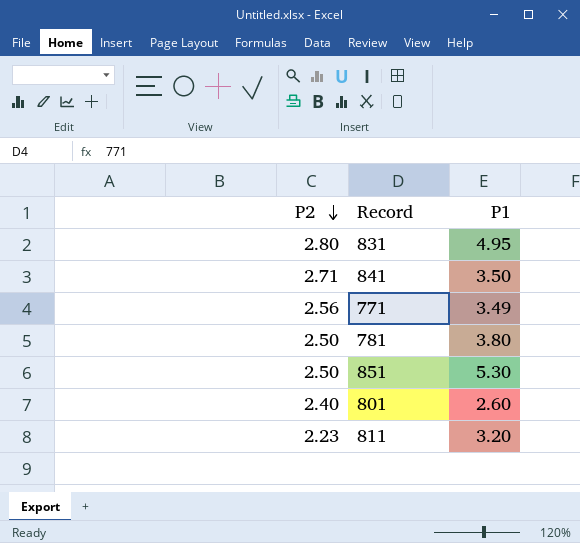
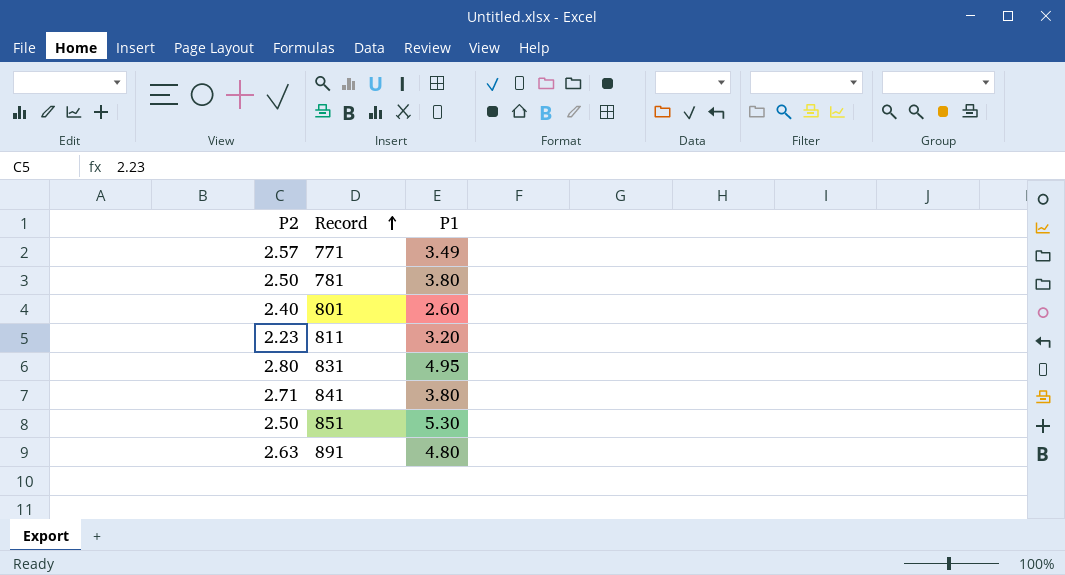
row order: P2 descending -> Record ascending
771 | P2: 2.56 -> 2.57
841 | P1: 3.50 -> 3.80
row 891: none -> 2.63 | 4.80

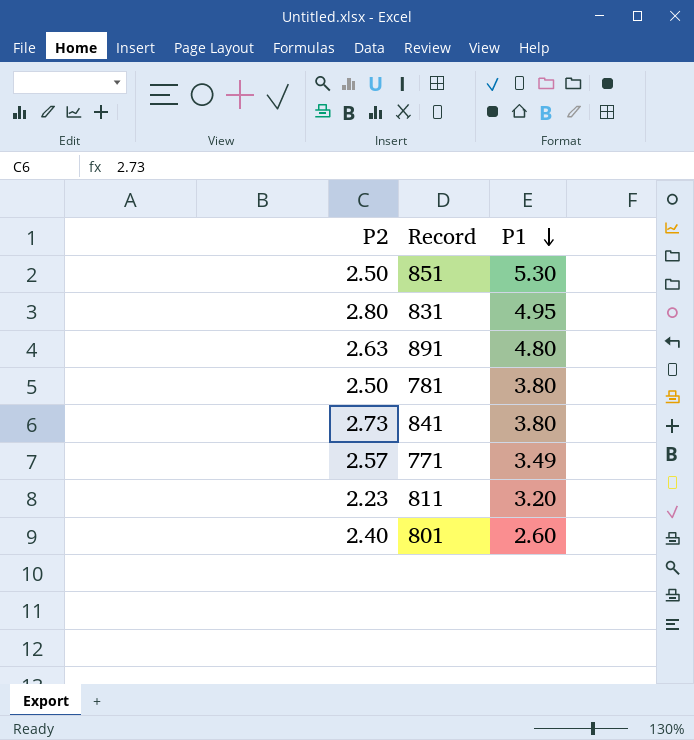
row order: Record ascending -> P1 descending
841 | P2: 2.71 -> 2.73

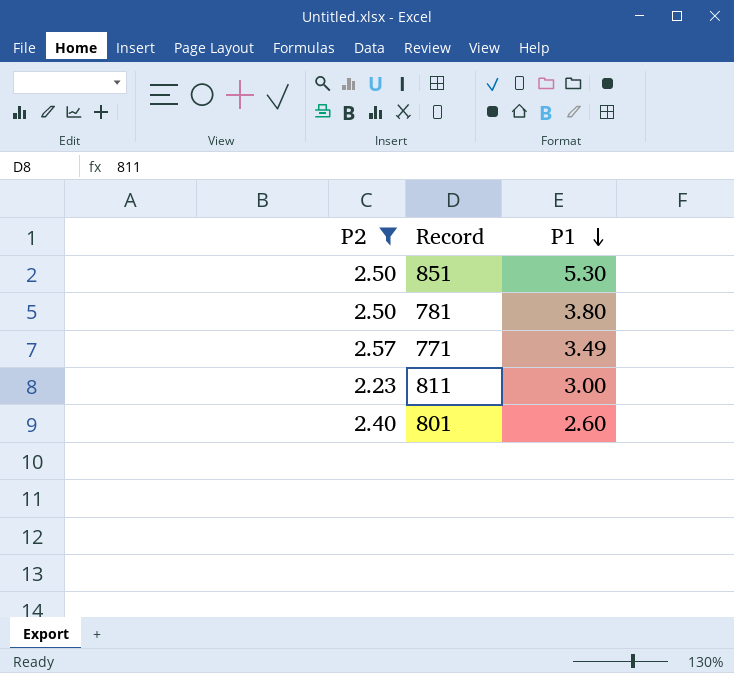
filter: none -> P2 <= 2.57
811 | P1: 3.20 -> 3.00

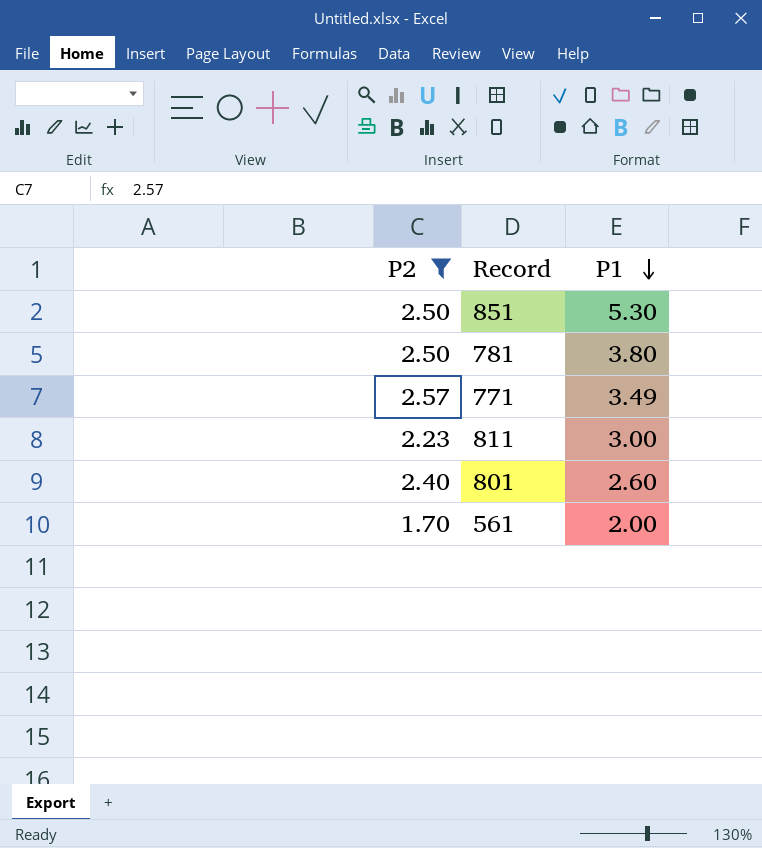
row 561: none -> 1.70 | 2.00

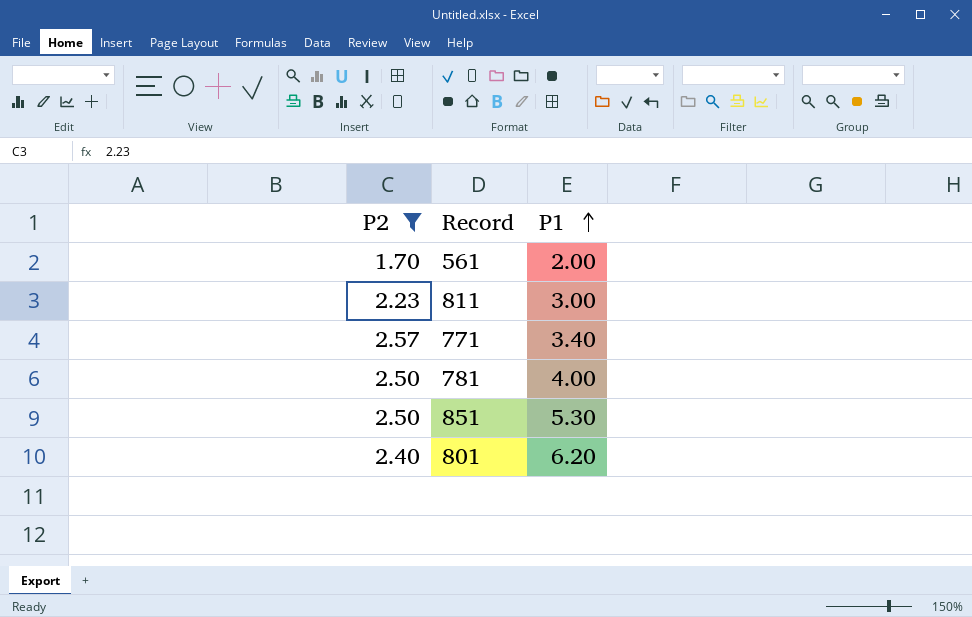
row order: P1 descending -> P1 ascending
771 | P1: 3.49 -> 3.40
781 | P1: 3.80 -> 4.00
801 | P1: 2.60 -> 6.20

